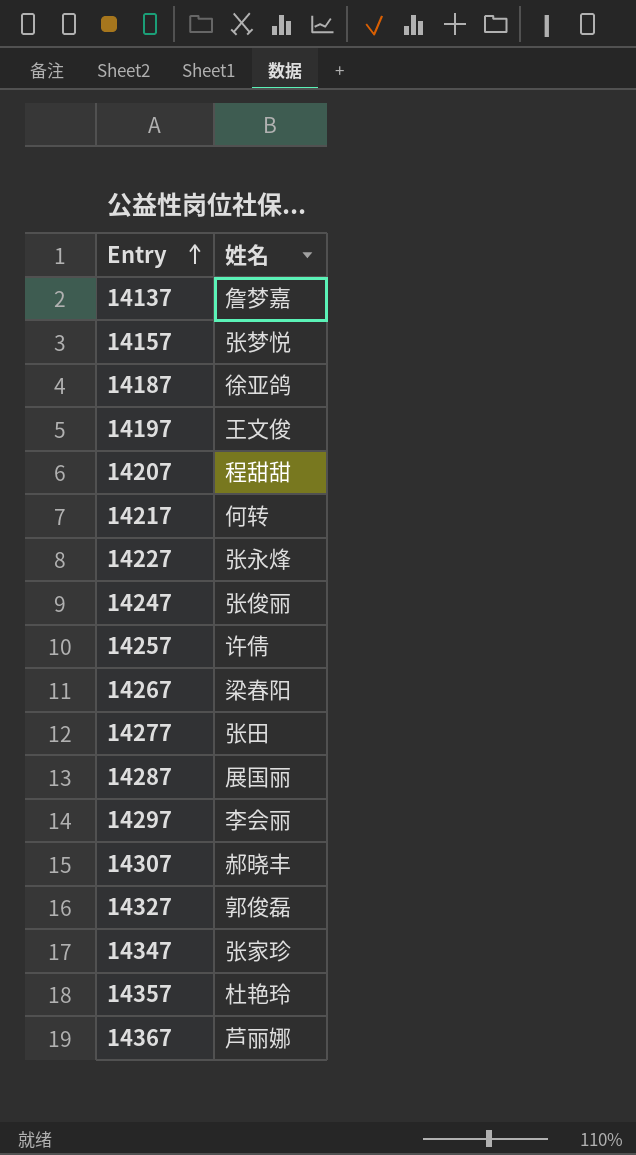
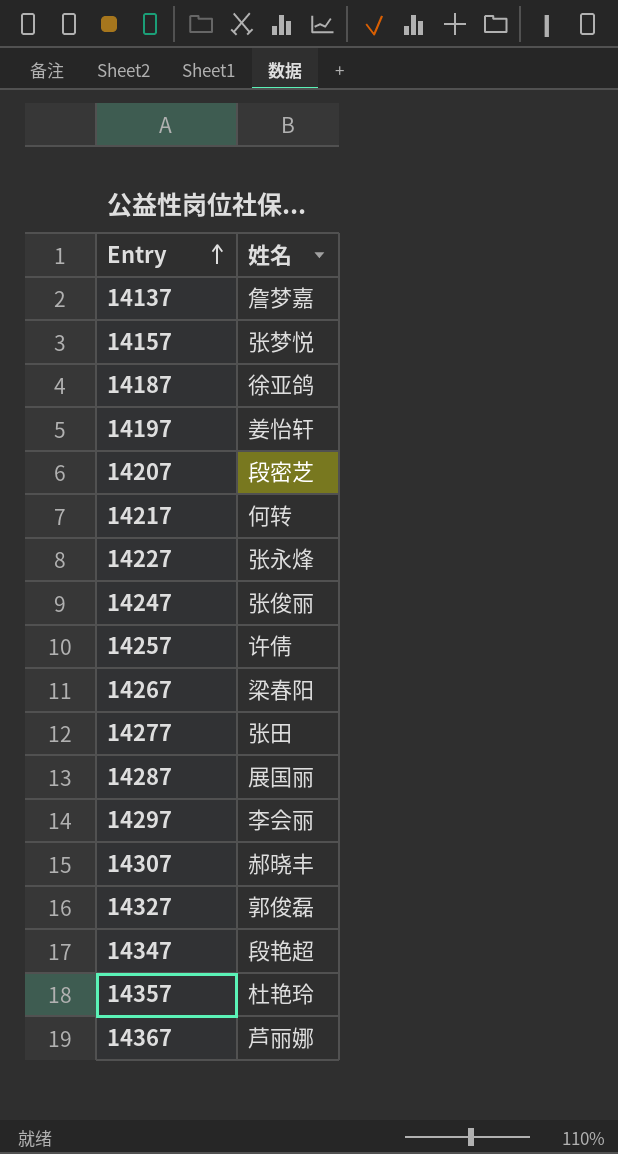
14197 | 姓名: 王文俊 -> 姜怡轩
14207 | 姓名: 程甜甜 -> 段密芝
14347 | 姓名: 张家珍 -> 段艳超

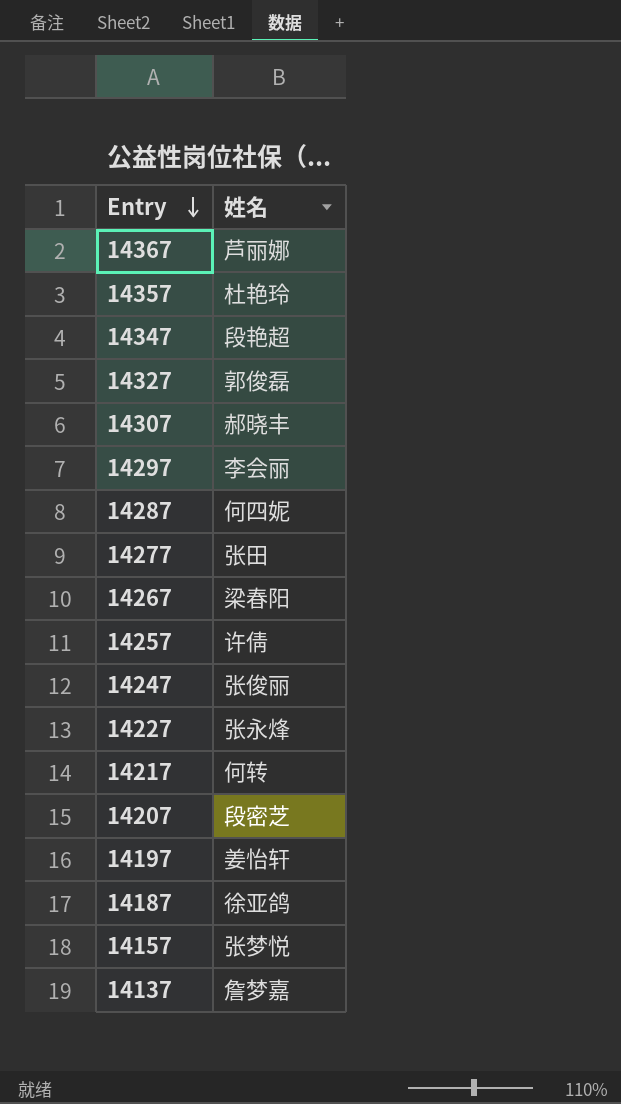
row order: Entry ascending -> Entry descending
14287 | 姓名: 展国丽 -> 何四妮

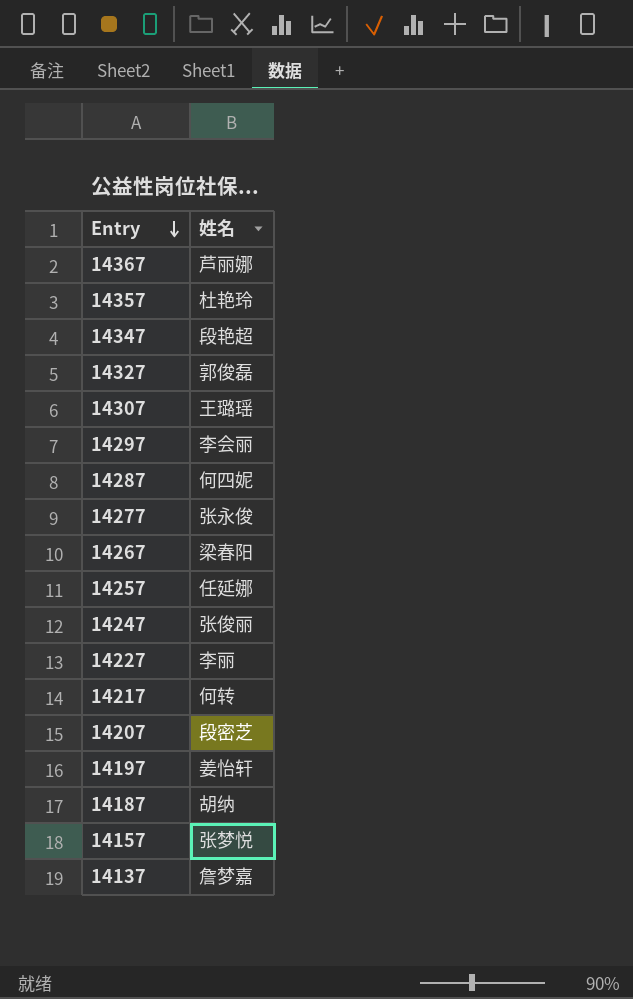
14307 | 姓名: 郝晓丰 -> 王璐瑶
14277 | 姓名: 张田 -> 张永俊
14257 | 姓名: 许倩 -> 任延娜
14227 | 姓名: 张永烽 -> 李丽
14187 | 姓名: 徐亚鸽 -> 胡纳

